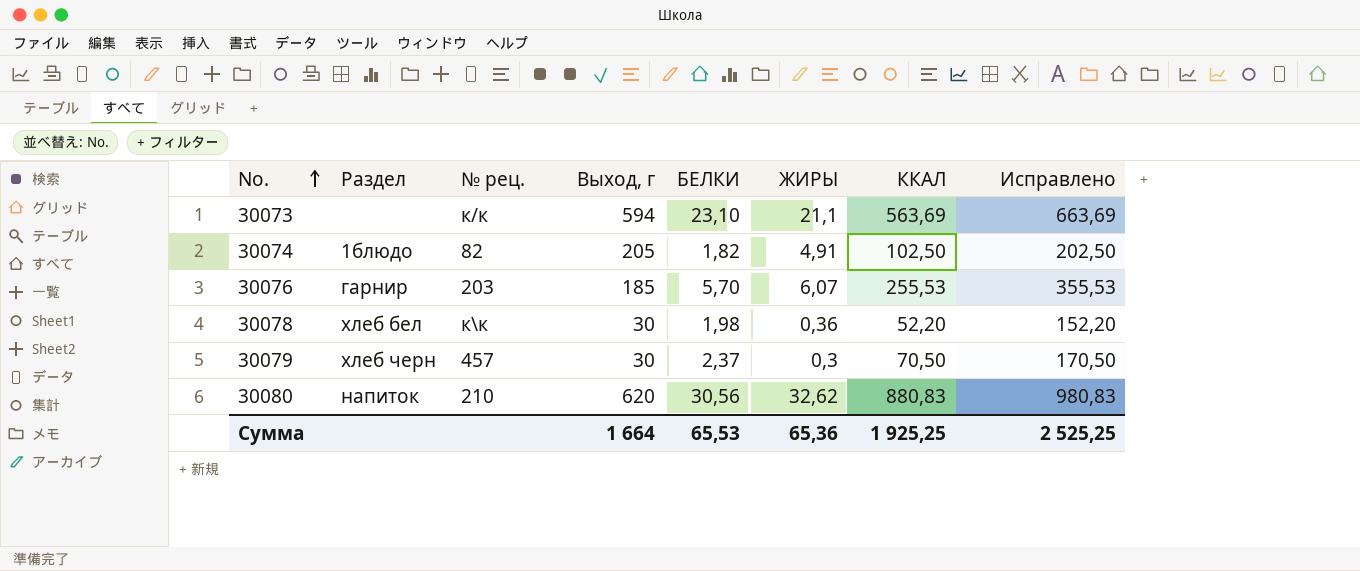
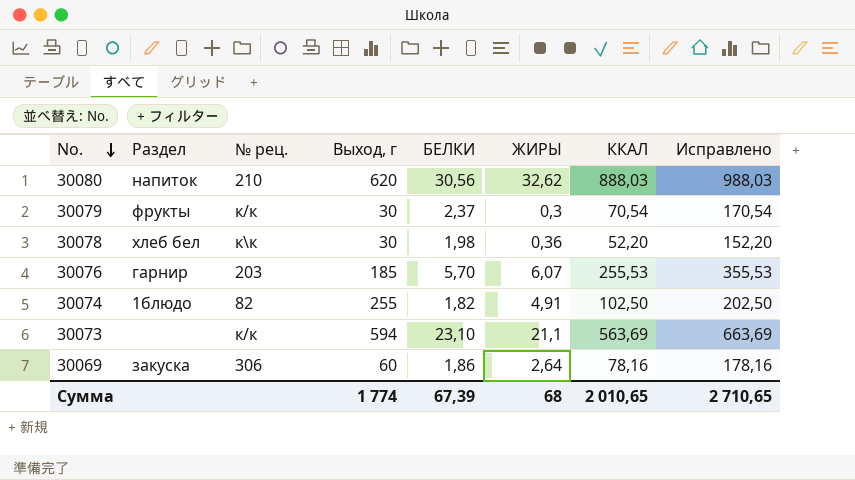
row order: No. ascending -> No. descending
30080 | ККАЛ: 880,83 -> 888,03
30080 | Исправлено: 980,83 -> 988,03
30079 | Раздел: хлеб черн -> фрукты
30079 | № рец.: 457 -> к/к
30079 | ККАЛ: 70,50 -> 70,54
30079 | Исправлено: 170,50 -> 170,54
30074 | Выход, г: 205 -> 255
row 30069: none -> закуска | 306 | 60 | 1,86 | 2,64 | 78,16 | 178,16
Сумма | Выход, г: 1 664 -> 1 774
Сумма | БЕЛКИ: 65,53 -> 67,39
Сумма | ЖИРЫ: 65,36 -> 68
Сумма | ККАЛ: 1 925,25 -> 2 010,65
Сумма | Исправлено: 2 525,25 -> 2 710,65

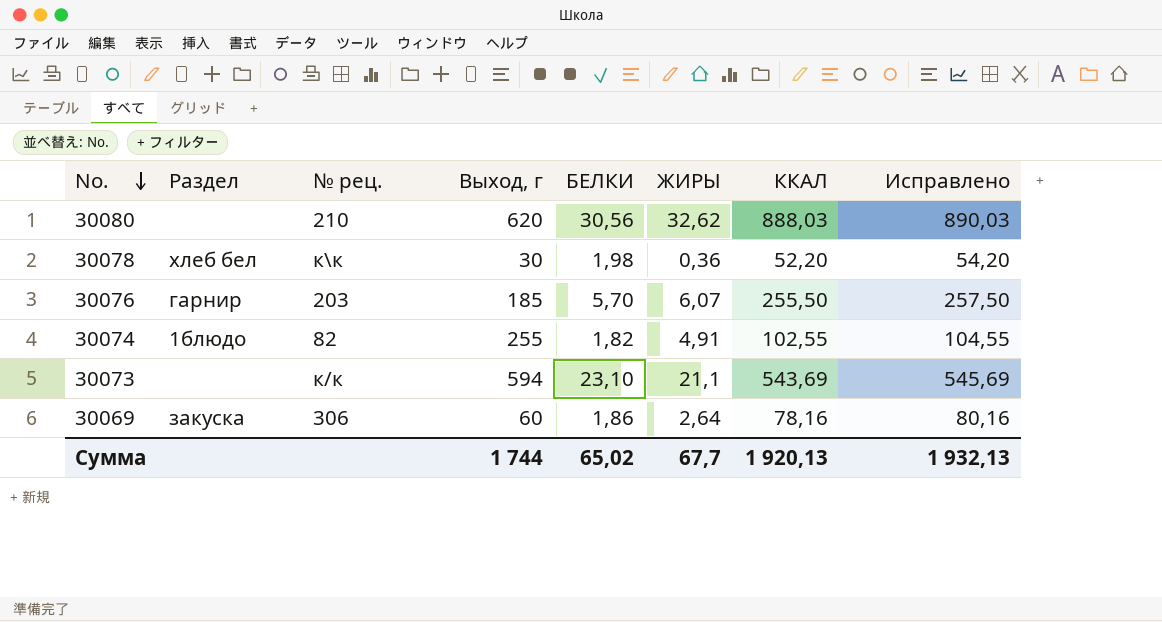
column Исправлено | formula: [ККАЛ] + 100 -> [ККАЛ] + 2
row 30079: фрукты | к/к | 30 | 2,37 | 0,3 | 70,54 | 170,54 -> none
30080 | Раздел: напиток -> none
30076 | ККАЛ: 255,53 -> 255,50
30074 | ККАЛ: 102,50 -> 102,55
30073 | ККАЛ: 563,69 -> 543,69
Сумма | Выход, г: 1 774 -> 1 744
Сумма | БЕЛКИ: 67,39 -> 65,02
Сумма | ЖИРЫ: 68 -> 67,7
Сумма | ККАЛ: 2 010,65 -> 1 920,13
Сумма | Исправлено: 2 710,65 -> 1 932,13

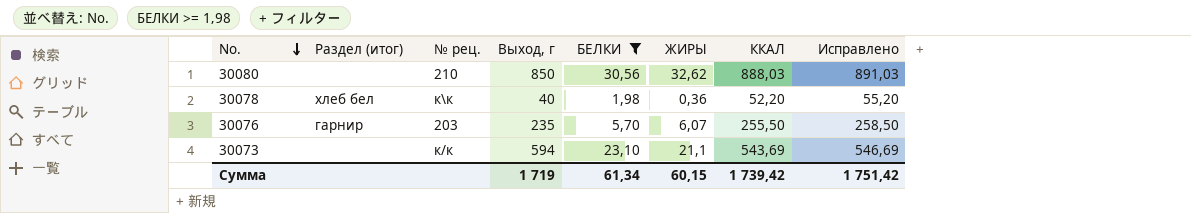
filter: none -> БЕЛКИ >= 1,98
column name: Раздел -> Раздел (итог)
column Исправлено | formula: [ККАЛ] + 2 -> [ККАЛ] + 3
30080 | Выход, г: 620 -> 850
30078 | Выход, г: 30 -> 40
30076 | Выход, г: 185 -> 235
Сумма | Выход, г: 1 744 -> 1 719
Сумма | БЕЛКИ: 65,02 -> 61,34
Сумма | ЖИРЫ: 67,7 -> 60,15
Сумма | ККАЛ: 1 920,13 -> 1 739,42
Сумма | Исправлено: 1 932,13 -> 1 751,42

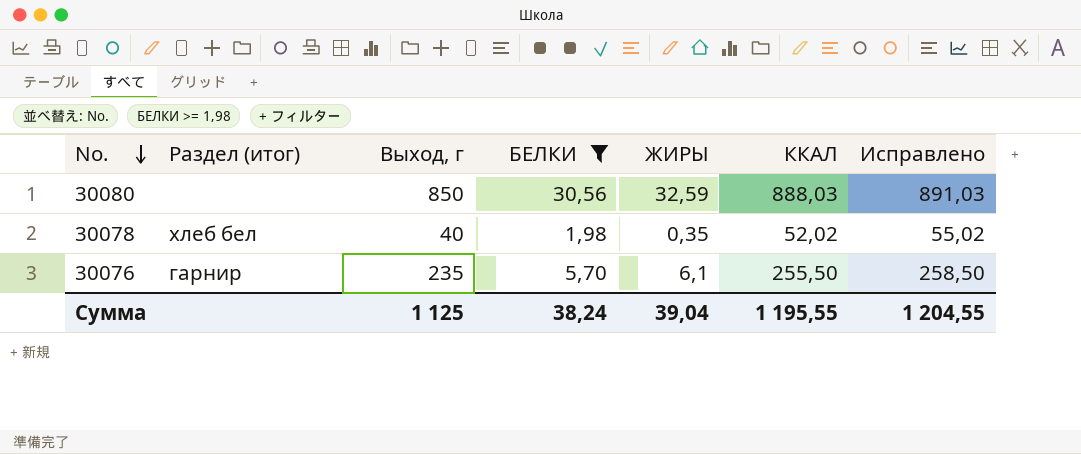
column № рец. | position: 3 -> none
row 30073: none | к/к | 594 | 23,10 | 21,1 | 543,69 | 546,69 -> none
30080 | ЖИРЫ: 32,62 -> 32,59
30078 | ЖИРЫ: 0,36 -> 0,35
30078 | ККАЛ: 52,20 -> 52,02
30078 | Исправлено: 55,20 -> 55,02
30076 | ЖИРЫ: 6,07 -> 6,1
Сумма | Выход, г: 1 719 -> 1 125
Сумма | БЕЛКИ: 61,34 -> 38,24
Сумма | ЖИРЫ: 60,15 -> 39,04
Сумма | ККАЛ: 1 739,42 -> 1 195,55
Сумма | Исправлено: 1 751,42 -> 1 204,55

